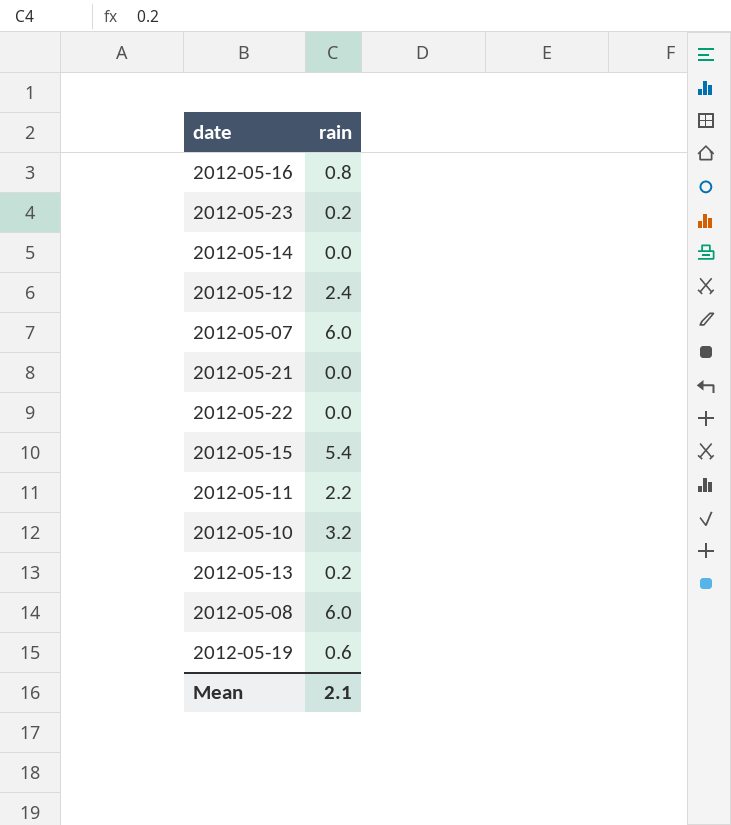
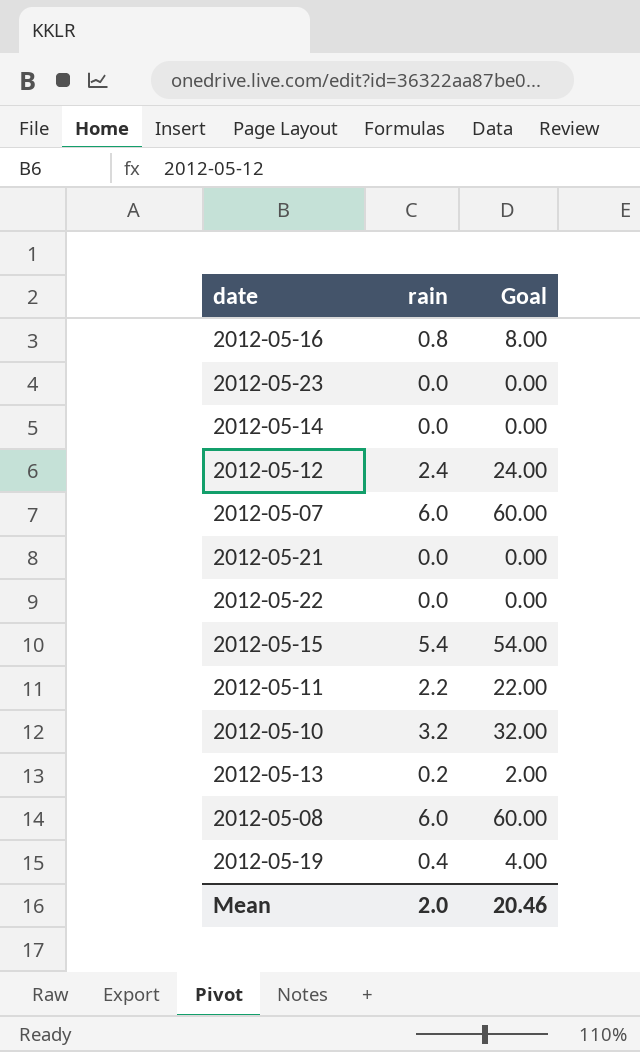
column Goal | formula: none -> [rain] * 10
2012-05-23 | rain: 0.2 -> 0.0
2012-05-19 | rain: 0.6 -> 0.4
Mean | rain: 2.1 -> 2.0

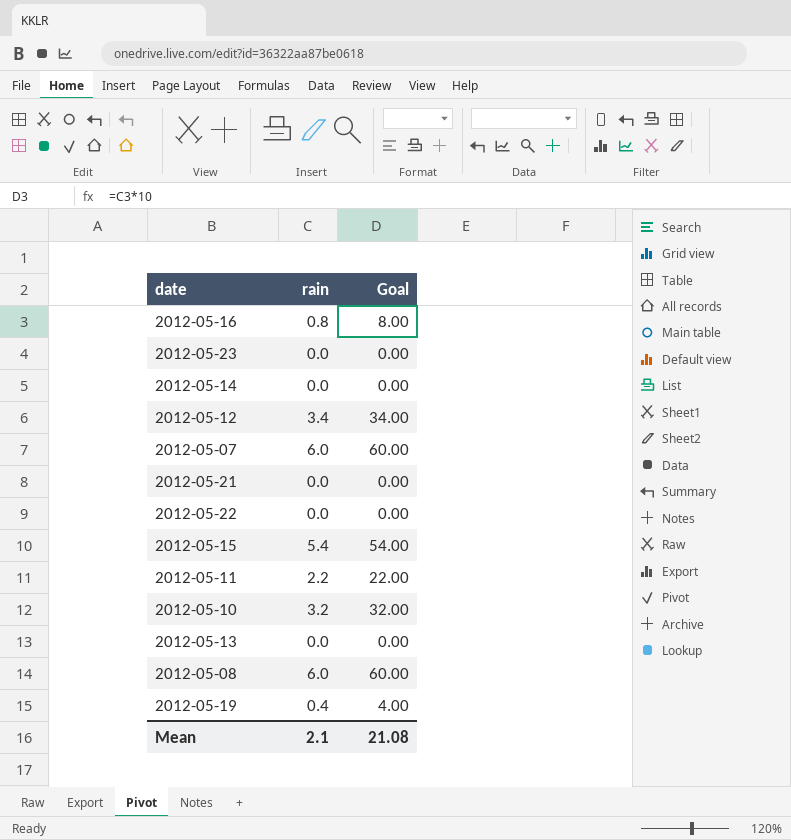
2012-05-12 | rain: 2.4 -> 3.4
2012-05-12 | Goal: 24.00 -> 34.00
2012-05-13 | rain: 0.2 -> 0.0
2012-05-13 | Goal: 2.00 -> 0.00
Mean | rain: 2.0 -> 2.1
Mean | Goal: 20.46 -> 21.08

